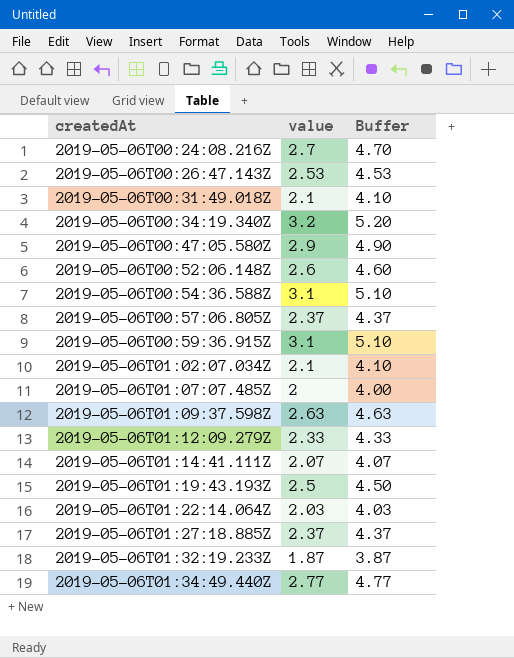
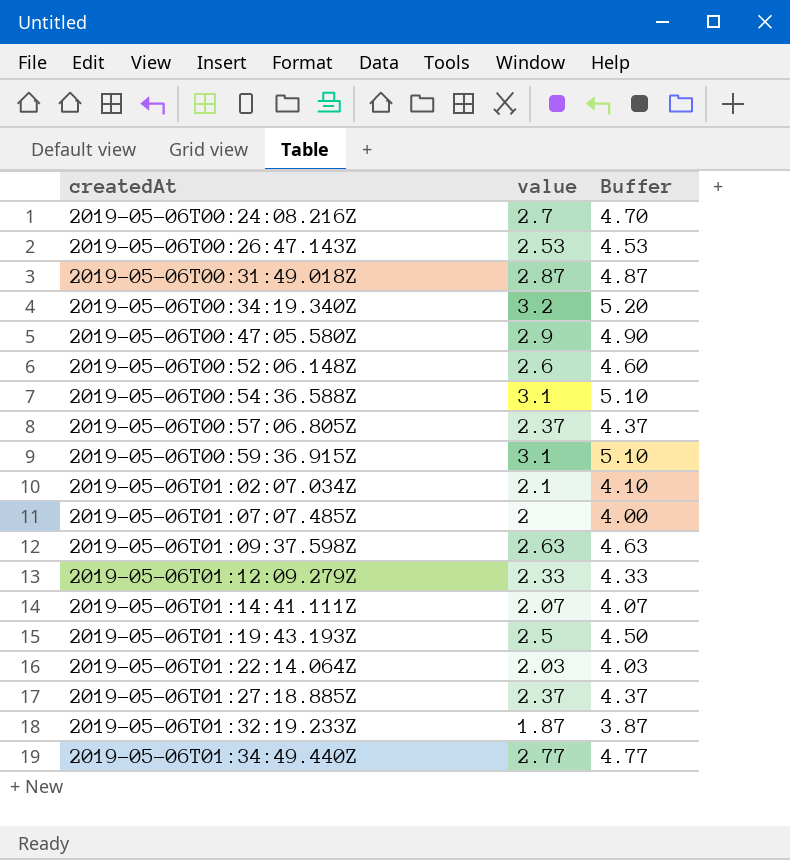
2019-05-06T00:31:49.018Z | value: 2.1 -> 2.87
2019-05-06T00:31:49.018Z | Buffer: 4.10 -> 4.87

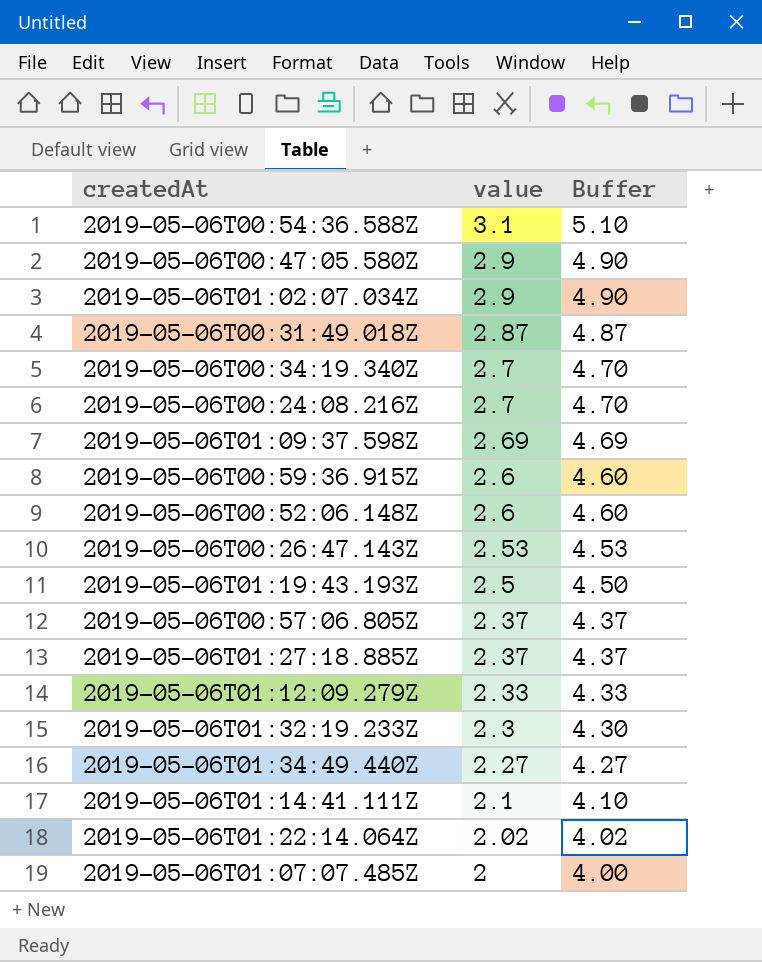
row order: createdAt ascending -> value descending
2019-05-06T01:02:07.034Z | value: 2.1 -> 2.9
2019-05-06T01:02:07.034Z | Buffer: 4.10 -> 4.90
2019-05-06T00:34:19.340Z | value: 3.2 -> 2.7
2019-05-06T00:34:19.340Z | Buffer: 5.20 -> 4.70
2019-05-06T01:09:37.598Z | value: 2.63 -> 2.69
2019-05-06T01:09:37.598Z | Buffer: 4.63 -> 4.69
2019-05-06T00:59:36.915Z | value: 3.1 -> 2.6
2019-05-06T00:59:36.915Z | Buffer: 5.10 -> 4.60
2019-05-06T01:32:19.233Z | value: 1.87 -> 2.3
2019-05-06T01:32:19.233Z | Buffer: 3.87 -> 4.30
2019-05-06T01:34:49.440Z | value: 2.77 -> 2.27
2019-05-06T01:34:49.440Z | Buffer: 4.77 -> 4.27
2019-05-06T01:14:41.111Z | value: 2.07 -> 2.1
2019-05-06T01:14:41.111Z | Buffer: 4.07 -> 4.10
2019-05-06T01:22:14.064Z | value: 2.03 -> 2.02
2019-05-06T01:22:14.064Z | Buffer: 4.03 -> 4.02

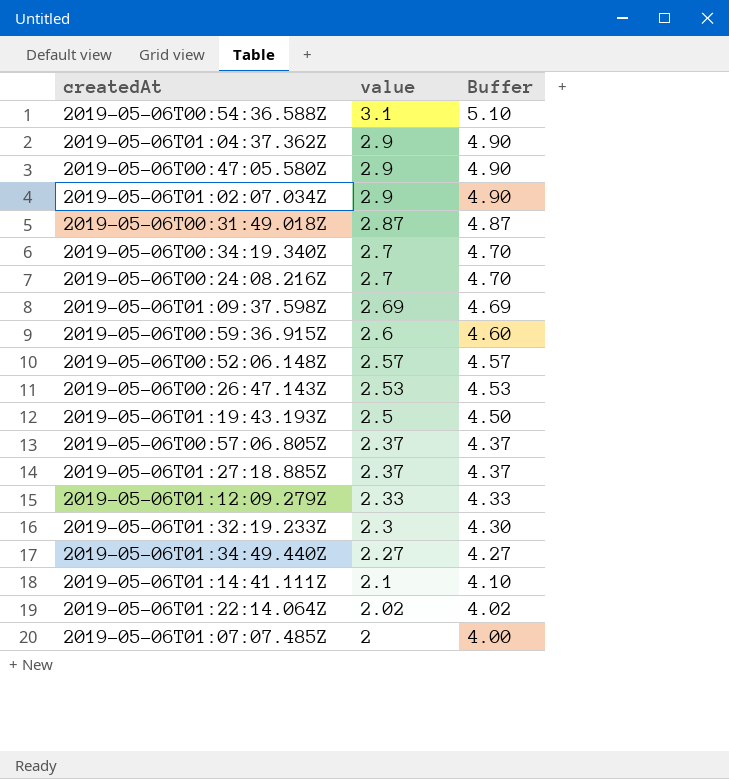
row 2019-05-06T01:04:37.362Z: none -> 2.9 | 4.90
2019-05-06T00:52:06.148Z | value: 2.6 -> 2.57
2019-05-06T00:52:06.148Z | Buffer: 4.60 -> 4.57

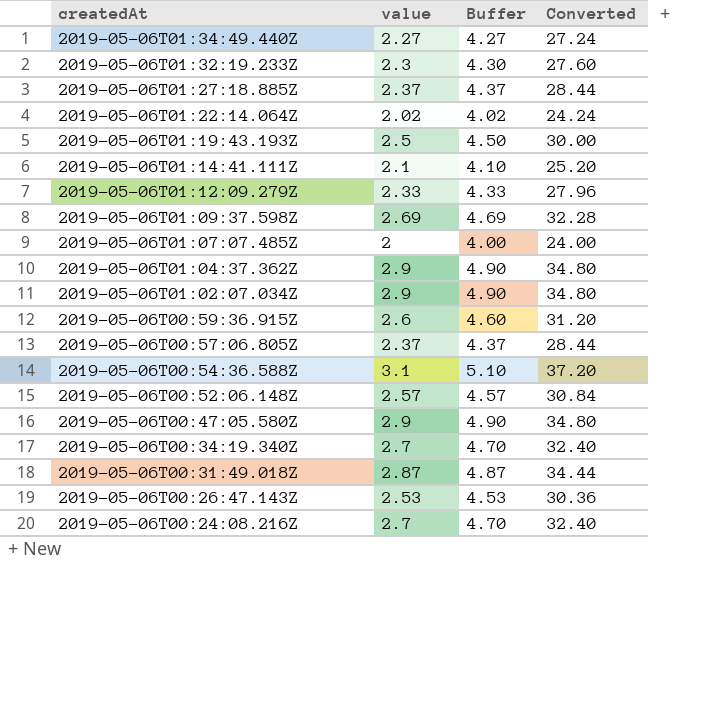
row order: value descending -> createdAt descending
column Converted | formula: none -> [value] * 12

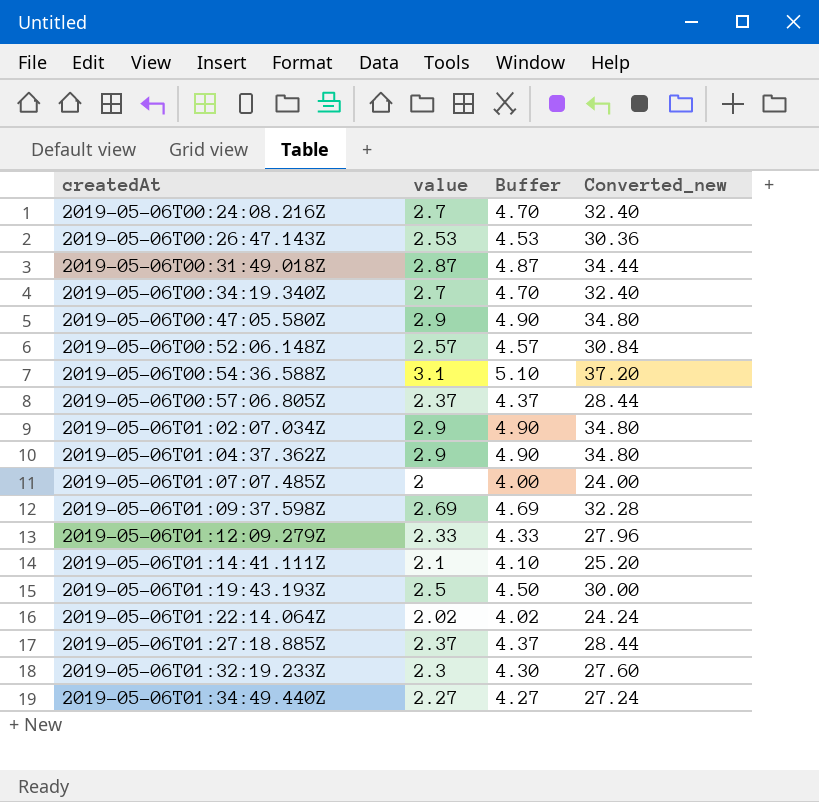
row order: createdAt descending -> createdAt ascending
column name: Converted -> Converted_new
row 2019-05-06T00:59:36.915Z: 2.6 | 4.60 | 31.20 -> none

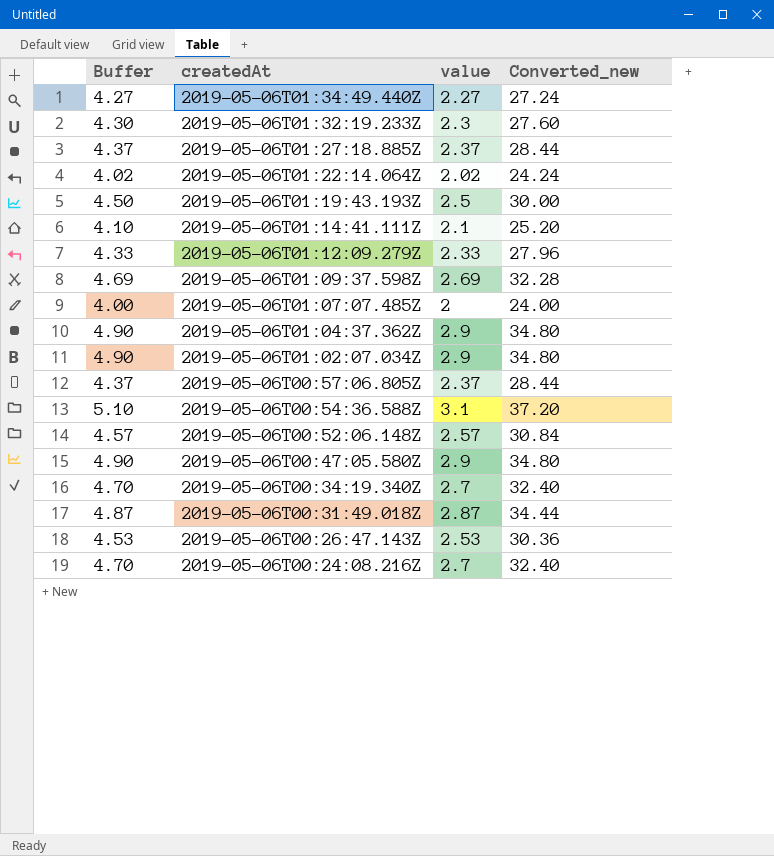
row order: createdAt ascending -> createdAt descending
column Buffer | position: 3 -> 1

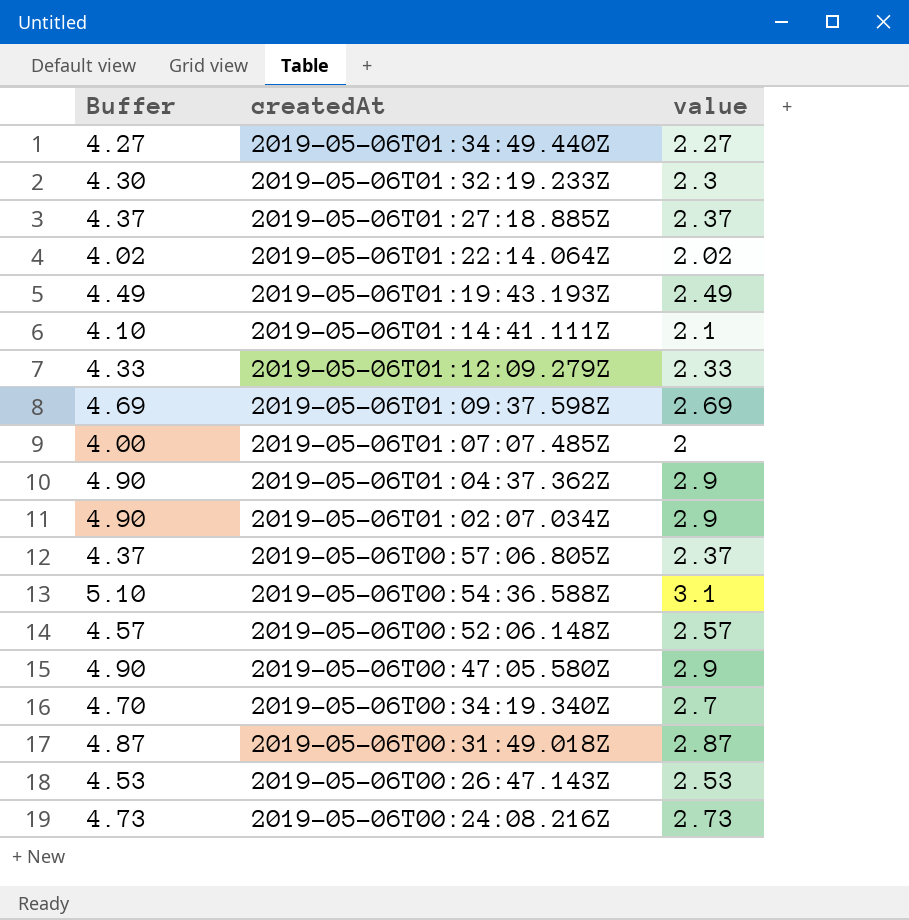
column Converted_new | formula: [value] * 12 -> none
2019-05-06T01:19:43.193Z | Buffer: 4.50 -> 4.49
2019-05-06T01:19:43.193Z | value: 2.5 -> 2.49
2019-05-06T00:24:08.216Z | Buffer: 4.70 -> 4.73
2019-05-06T00:24:08.216Z | value: 2.7 -> 2.73

